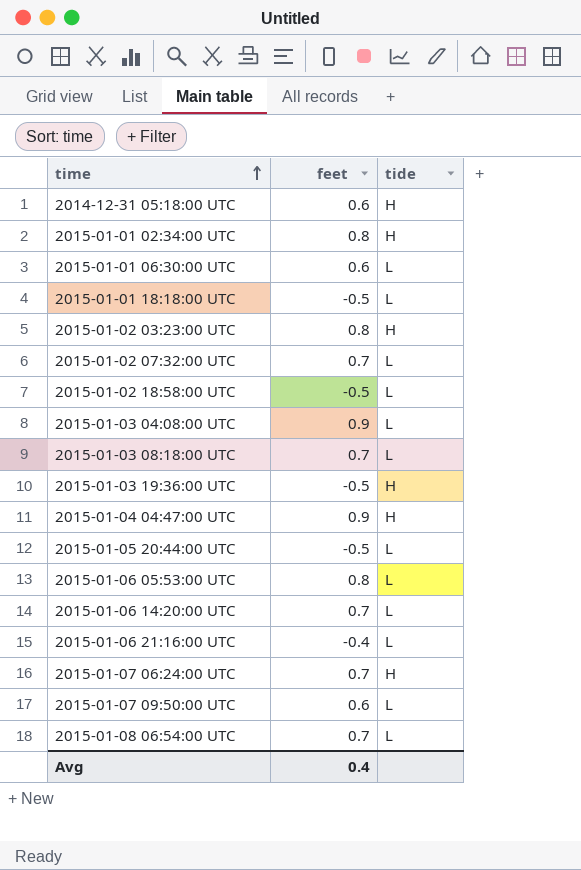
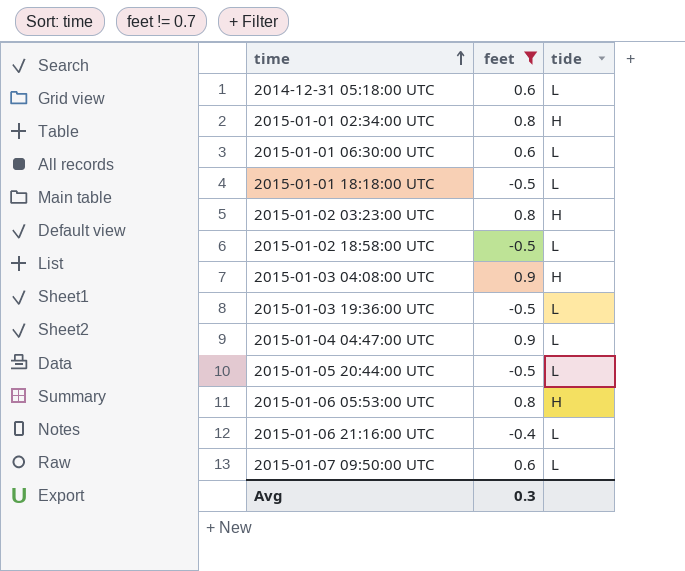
filter: none -> feet != 0.7
2014-12-31 05:18:00 UTC | tide: H -> L
2015-01-03 04:08:00 UTC | tide: L -> H
2015-01-03 19:36:00 UTC | tide: H -> L
2015-01-04 04:47:00 UTC | tide: H -> L
2015-01-06 05:53:00 UTC | tide: L -> H
Avg | feet: 0.4 -> 0.3

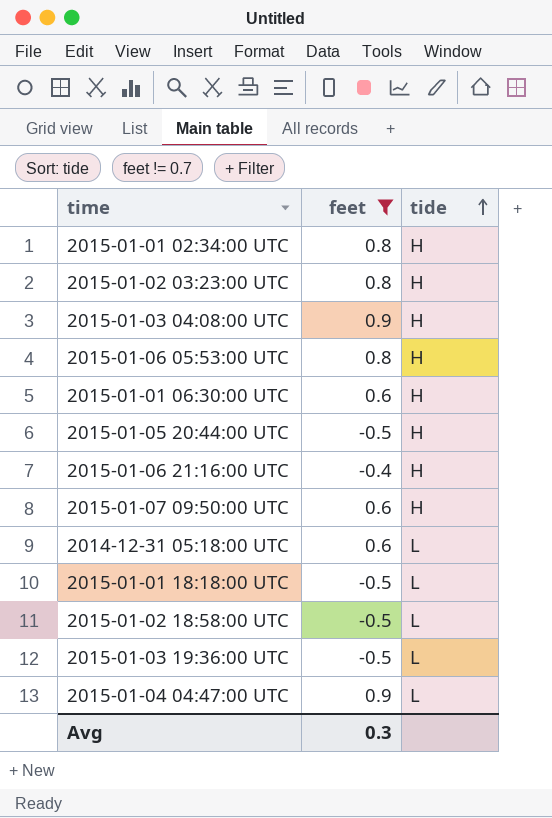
row order: time ascending -> tide ascending
2015-01-01 06:30:00 UTC | tide: L -> H
2015-01-05 20:44:00 UTC | tide: L -> H
2015-01-06 21:16:00 UTC | tide: L -> H
2015-01-07 09:50:00 UTC | tide: L -> H

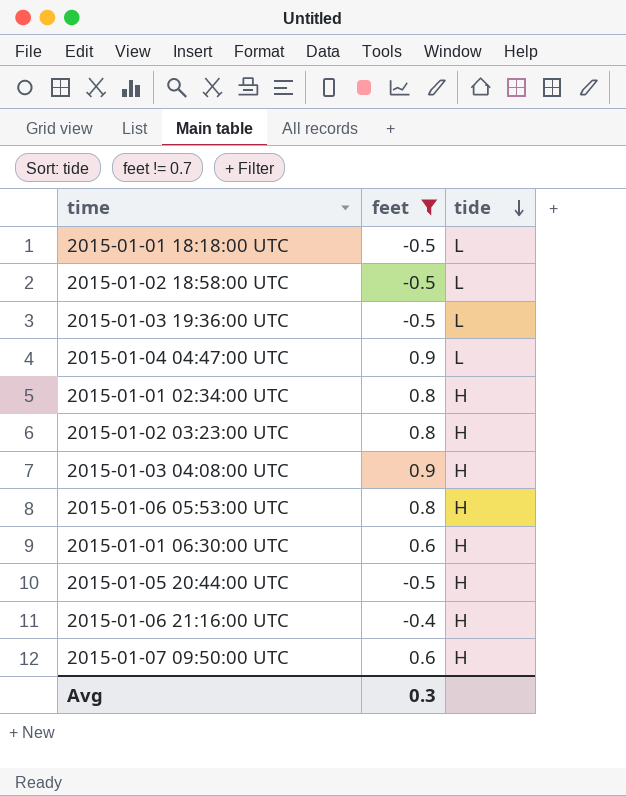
row order: tide ascending -> tide descending
row 2014-12-31 05:18:00 UTC: 0.6 | L -> none

